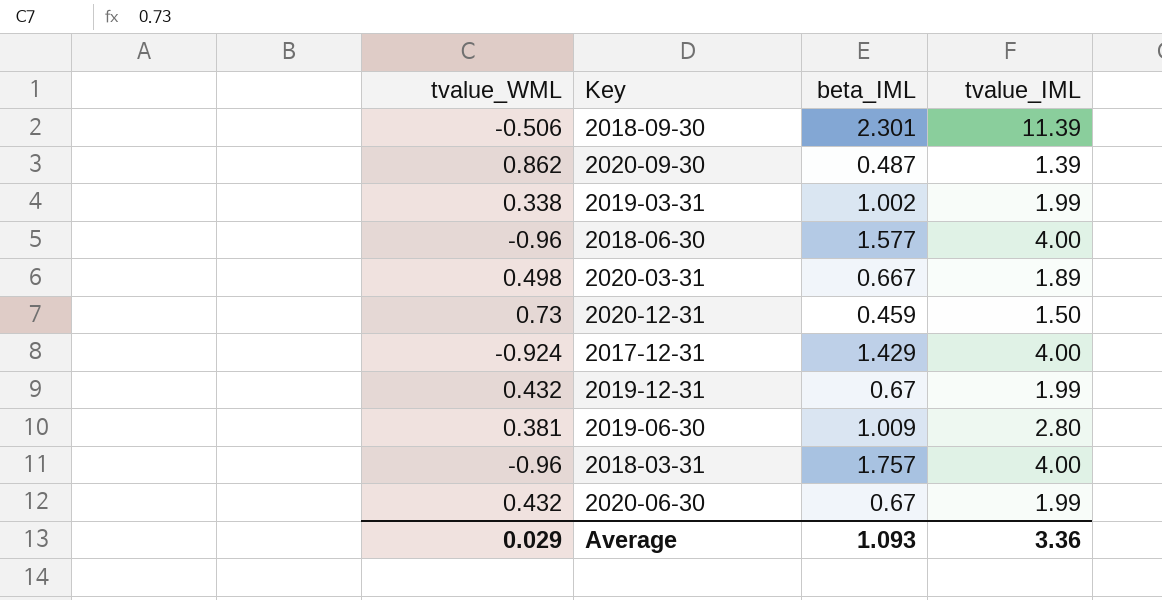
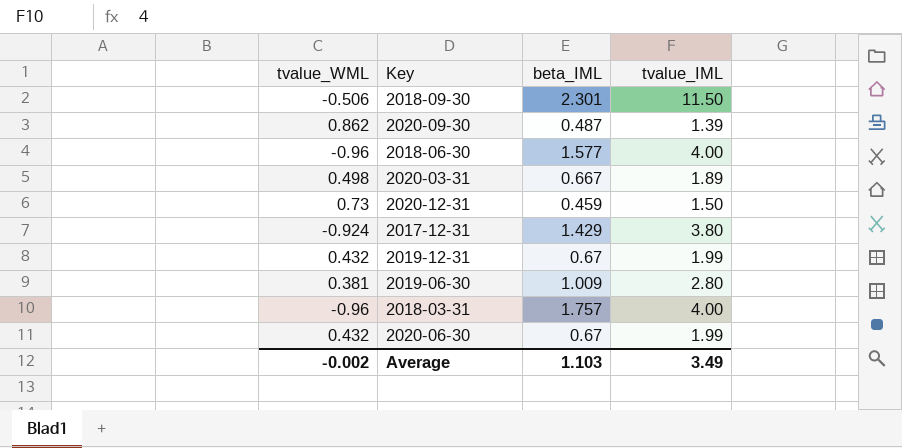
row 2019-03-31: 0.338 | 1.002 | 1.99 -> none
2018-09-30 | tvalue_IML: 11.39 -> 11.50
2017-12-31 | tvalue_IML: 4.00 -> 3.80
Average | tvalue_WML: 0.029 -> -0.002
Average | beta_IML: 1.093 -> 1.103
Average | tvalue_IML: 3.36 -> 3.49

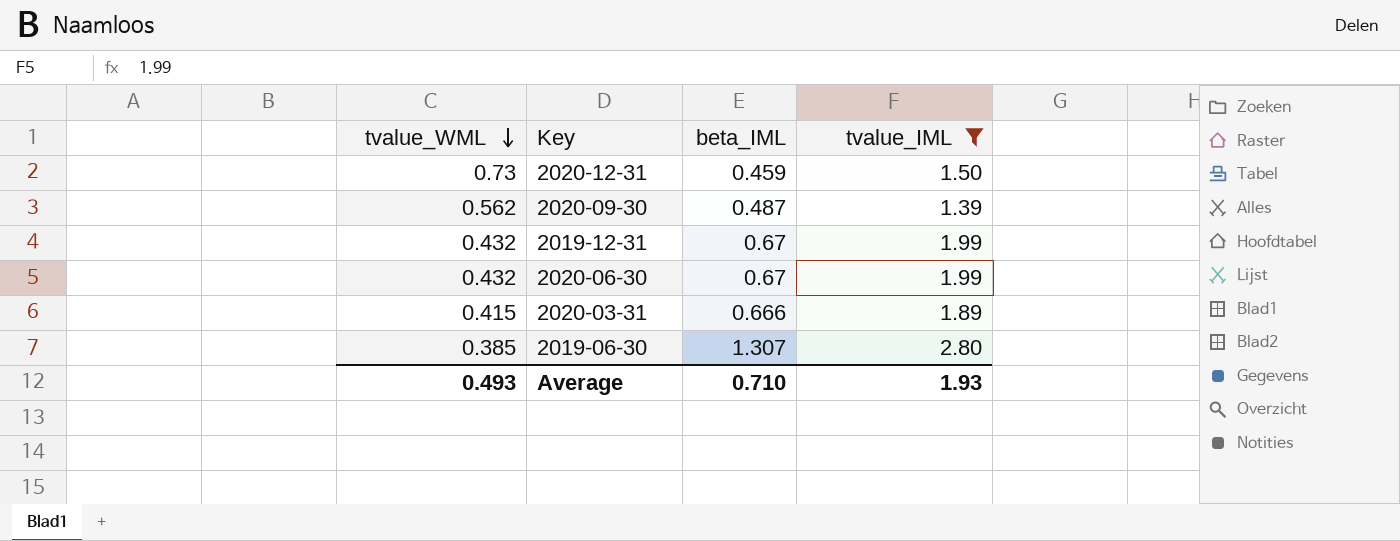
filter: none -> tvalue_IML <= 2.80
row order: none -> tvalue_WML descending
2020-09-30 | tvalue_WML: 0.862 -> 0.562
2020-03-31 | tvalue_WML: 0.498 -> 0.415
2020-03-31 | beta_IML: 0.667 -> 0.666
2019-06-30 | tvalue_WML: 0.381 -> 0.385
2019-06-30 | beta_IML: 1.009 -> 1.307
Average | tvalue_WML: -0.002 -> 0.493
Average | beta_IML: 1.103 -> 0.710
Average | tvalue_IML: 3.49 -> 1.93

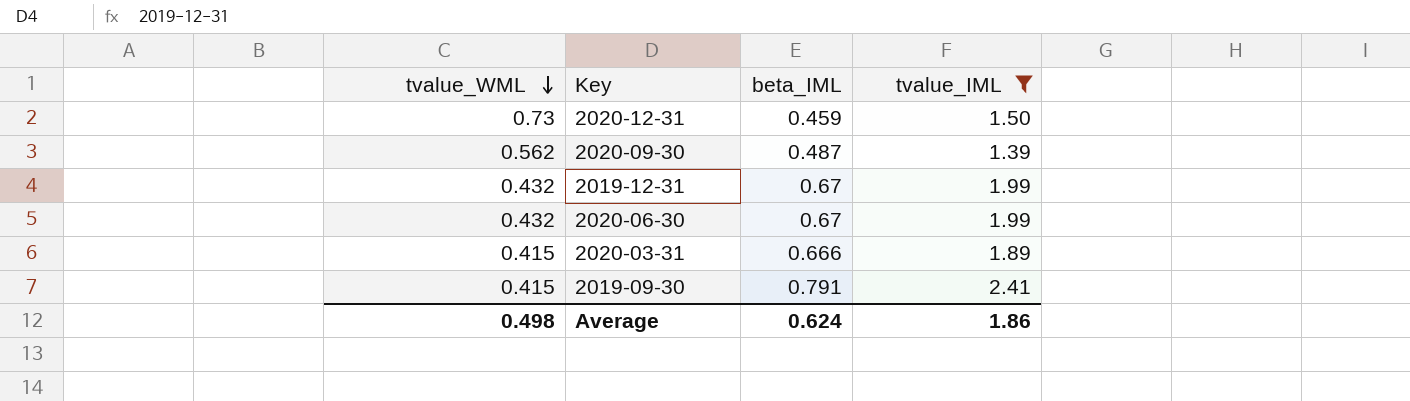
row 2019-06-30: 0.385 | 1.307 | 2.80 -> none
row 2019-09-30: none -> 0.415 | 0.791 | 2.41
Average | tvalue_WML: 0.493 -> 0.498
Average | beta_IML: 0.710 -> 0.624
Average | tvalue_IML: 1.93 -> 1.86

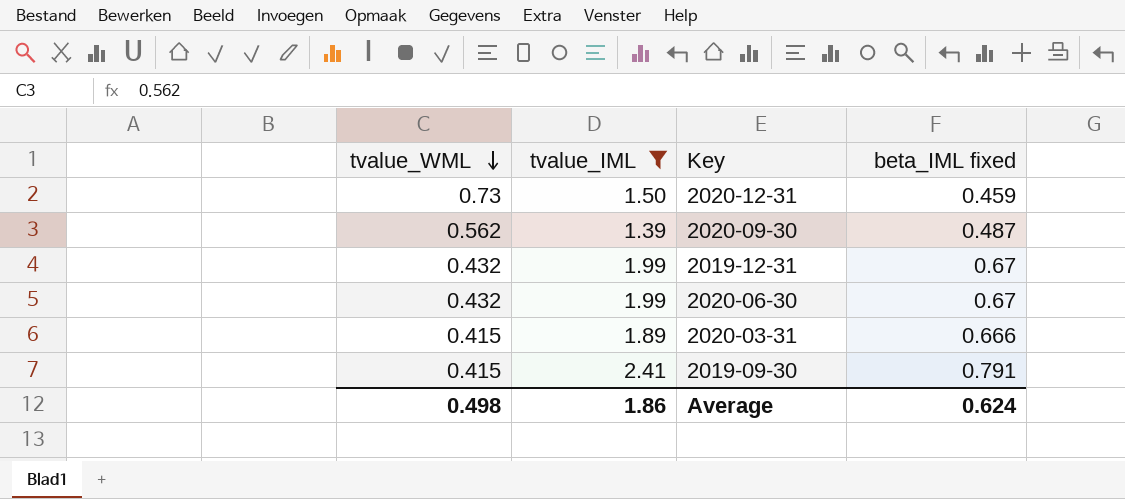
column tvalue_IML | position: 4 -> 2
column name: beta_IML -> beta_IML fixed

